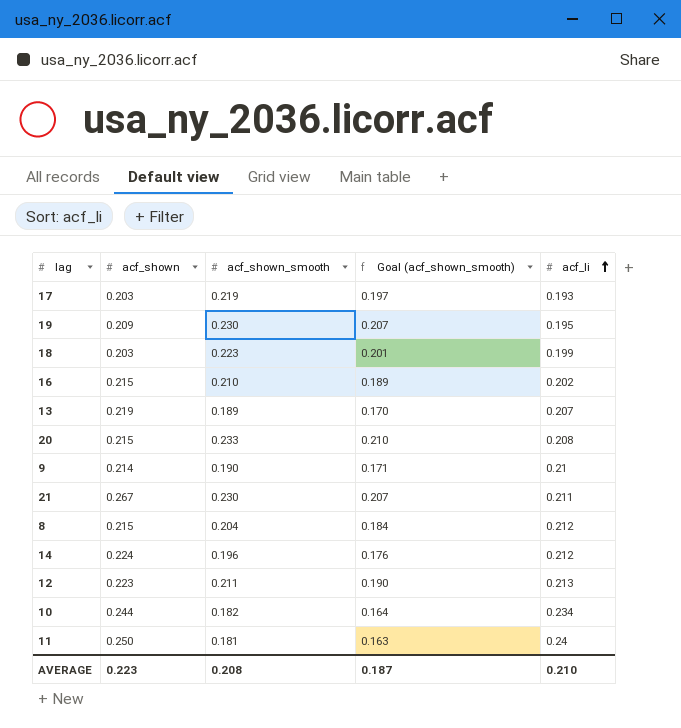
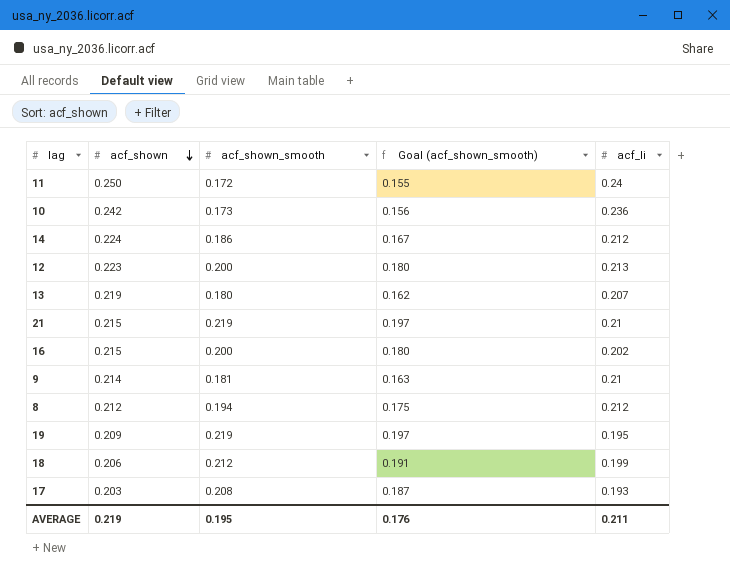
row order: acf_li ascending -> acf_shown descending
row 20: 0.215 | 0.233 | 0.210 | 0.208 -> none
11 | acf_shown_smooth: 0.181 -> 0.172
11 | Goal (acf_shown_smooth): 0.163 -> 0.155
10 | acf_shown: 0.244 -> 0.242
10 | acf_shown_smooth: 0.182 -> 0.173
10 | Goal (acf_shown_smooth): 0.164 -> 0.156
10 | acf_li: 0.234 -> 0.236
14 | acf_shown_smooth: 0.196 -> 0.186
14 | Goal (acf_shown_smooth): 0.176 -> 0.167
12 | acf_shown_smooth: 0.211 -> 0.200
12 | Goal (acf_shown_smooth): 0.190 -> 0.180
13 | acf_shown_smooth: 0.189 -> 0.180
13 | Goal (acf_shown_smooth): 0.170 -> 0.162
21 | acf_shown: 0.267 -> 0.215
21 | acf_shown_smooth: 0.230 -> 0.219
21 | Goal (acf_shown_smooth): 0.207 -> 0.197
21 | acf_li: 0.211 -> 0.21
16 | acf_shown_smooth: 0.210 -> 0.200
16 | Goal (acf_shown_smooth): 0.189 -> 0.180
9 | acf_shown_smooth: 0.190 -> 0.181
9 | Goal (acf_shown_smooth): 0.171 -> 0.163
8 | acf_shown: 0.215 -> 0.212
8 | acf_shown_smooth: 0.204 -> 0.194
8 | Goal (acf_shown_smooth): 0.184 -> 0.175
19 | acf_shown_smooth: 0.230 -> 0.219
19 | Goal (acf_shown_smooth): 0.207 -> 0.197
18 | acf_shown: 0.203 -> 0.206
18 | acf_shown_smooth: 0.223 -> 0.212
18 | Goal (acf_shown_smooth): 0.201 -> 0.191
17 | acf_shown_smooth: 0.219 -> 0.208
17 | Goal (acf_shown_smooth): 0.197 -> 0.187
AVERAGE | acf_shown: 0.223 -> 0.219
AVERAGE | acf_shown_smooth: 0.208 -> 0.195
AVERAGE | Goal (acf_shown_smooth): 0.187 -> 0.176
AVERAGE | acf_li: 0.210 -> 0.211

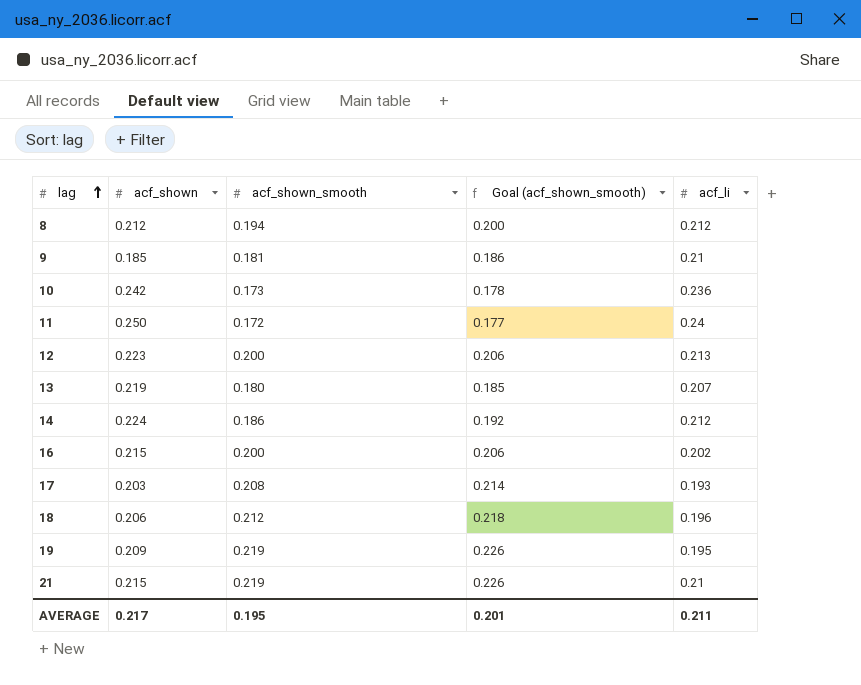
row order: acf_shown descending -> lag ascending
column Goal (acf_shown_smooth) | formula: [acf_shown_smooth] * 0.9 -> [acf_shown_smooth] * 1.03
9 | acf_shown: 0.214 -> 0.185
18 | acf_li: 0.199 -> 0.196
AVERAGE | acf_shown: 0.219 -> 0.217
AVERAGE | Goal (acf_shown_smooth): 0.176 -> 0.201

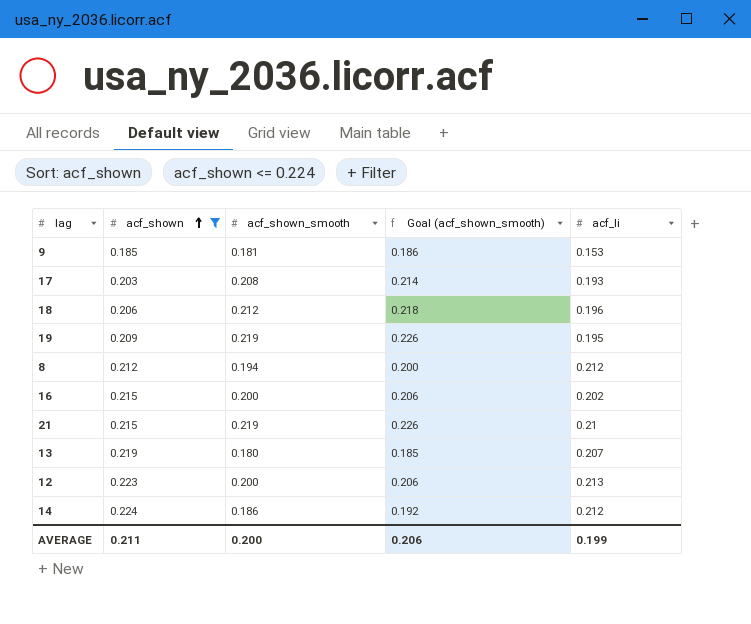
filter: none -> acf_shown <= 0.224
row order: lag ascending -> acf_shown ascending
9 | acf_li: 0.21 -> 0.153
AVERAGE | acf_shown: 0.217 -> 0.211
AVERAGE | acf_shown_smooth: 0.195 -> 0.200
AVERAGE | Goal (acf_shown_smooth): 0.201 -> 0.206
AVERAGE | acf_li: 0.211 -> 0.199

